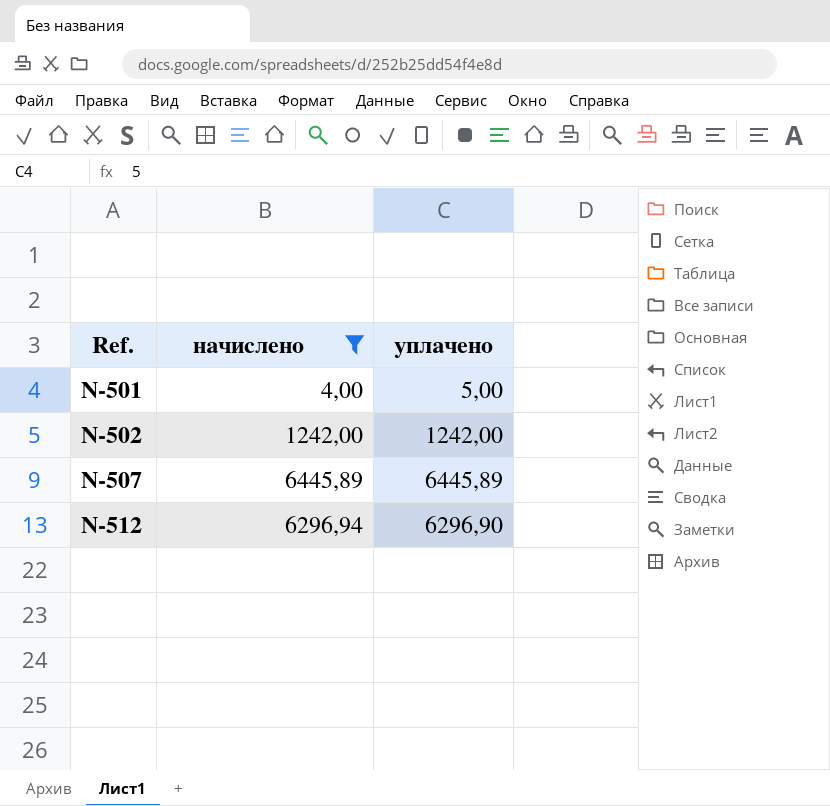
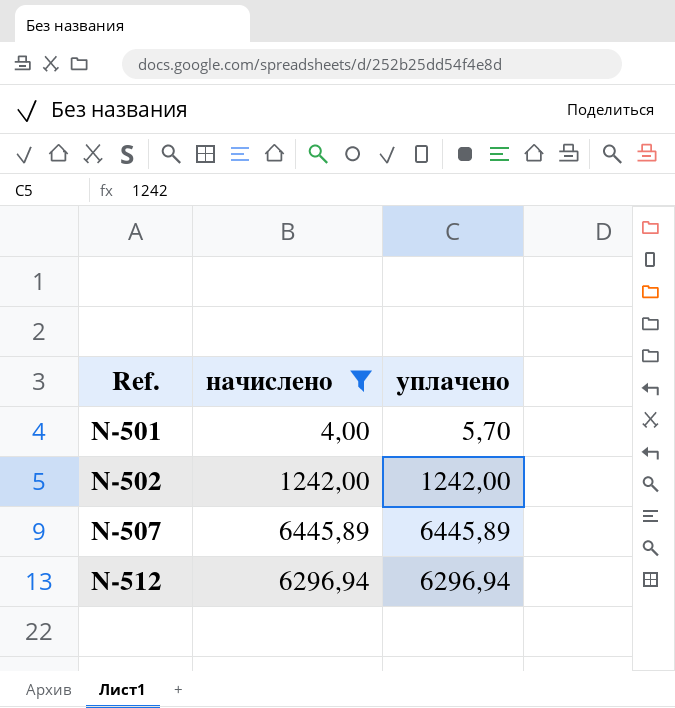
N-501 | уплачено: 5,00 -> 5,70
N-512 | уплачено: 6296,90 -> 6296,94

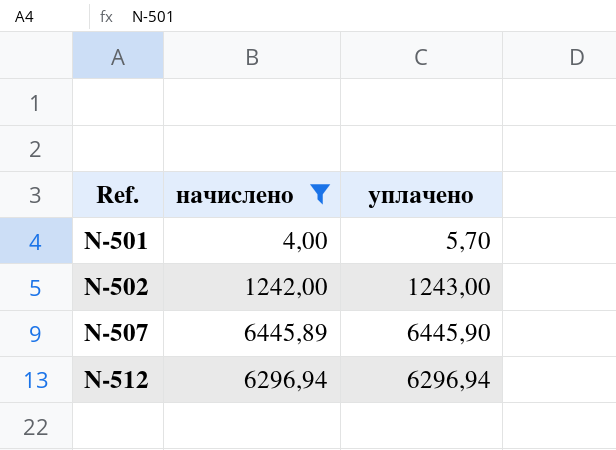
N-502 | уплачено: 1242,00 -> 1243,00
N-507 | уплачено: 6445,89 -> 6445,90

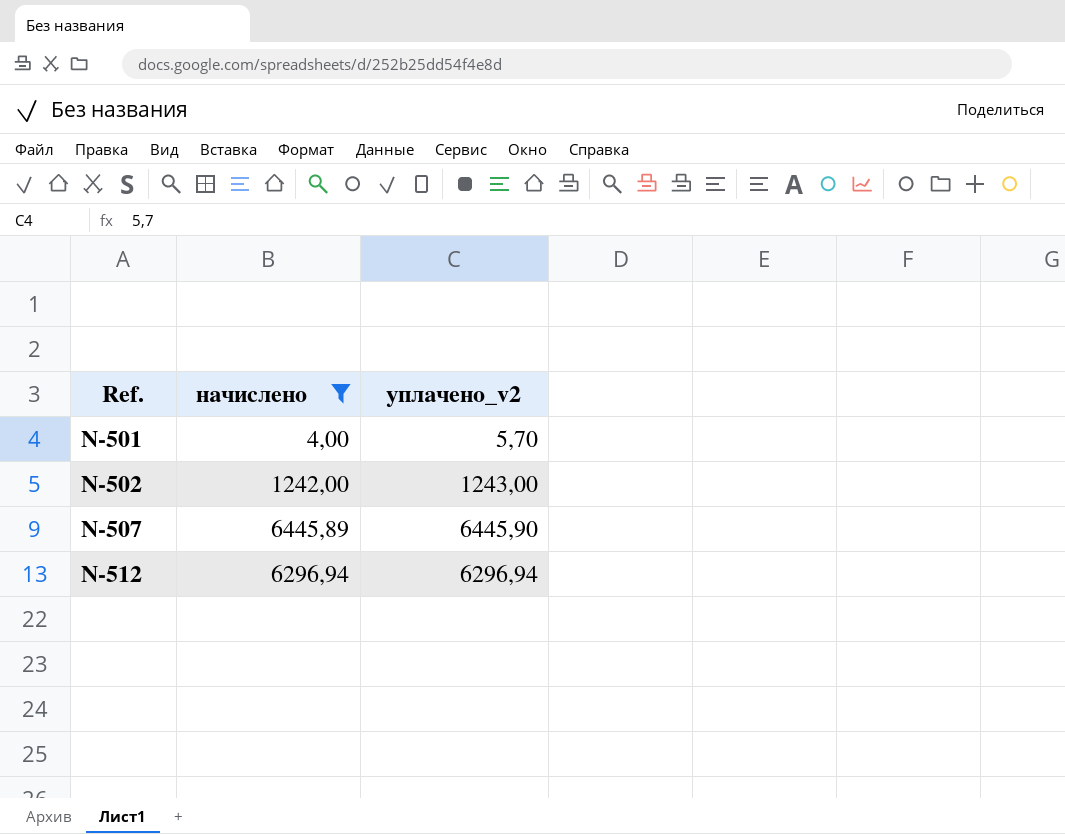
column name: уплачено -> уплачено_v2

